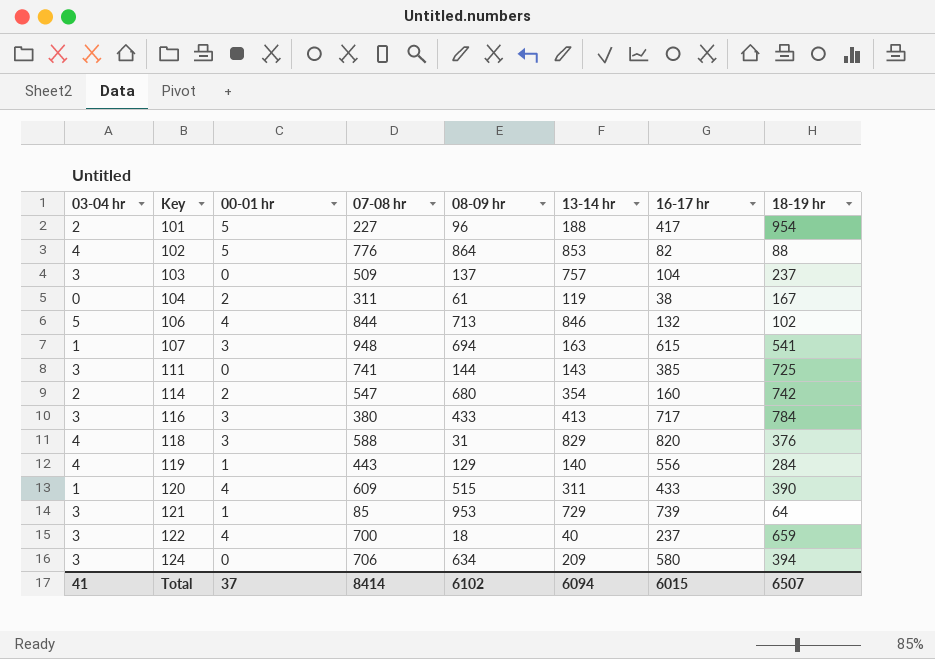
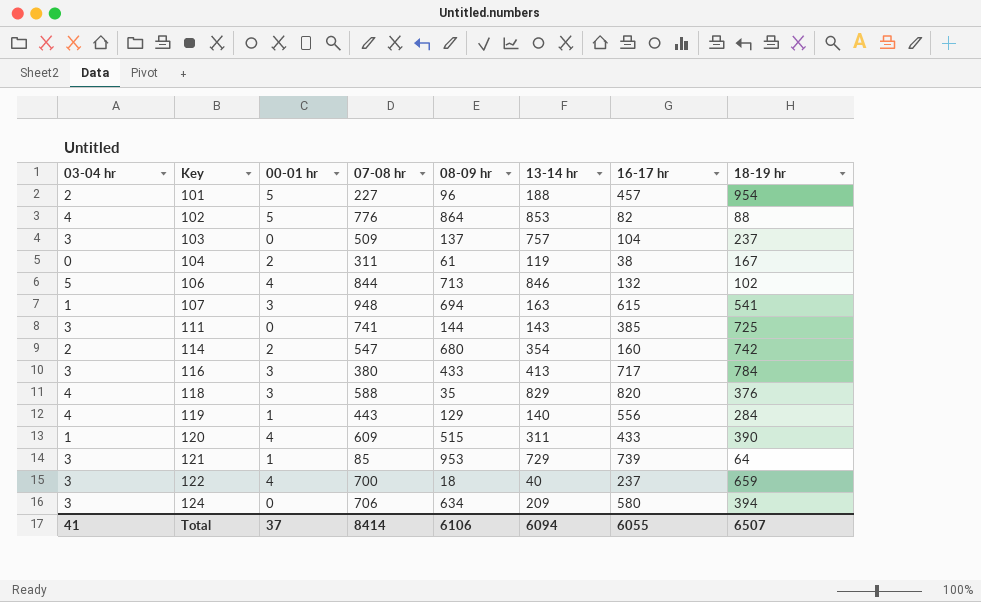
101 | 16-17 hr: 417 -> 457
118 | 08-09 hr: 31 -> 35
Total | 08-09 hr: 6102 -> 6106
Total | 16-17 hr: 6015 -> 6055

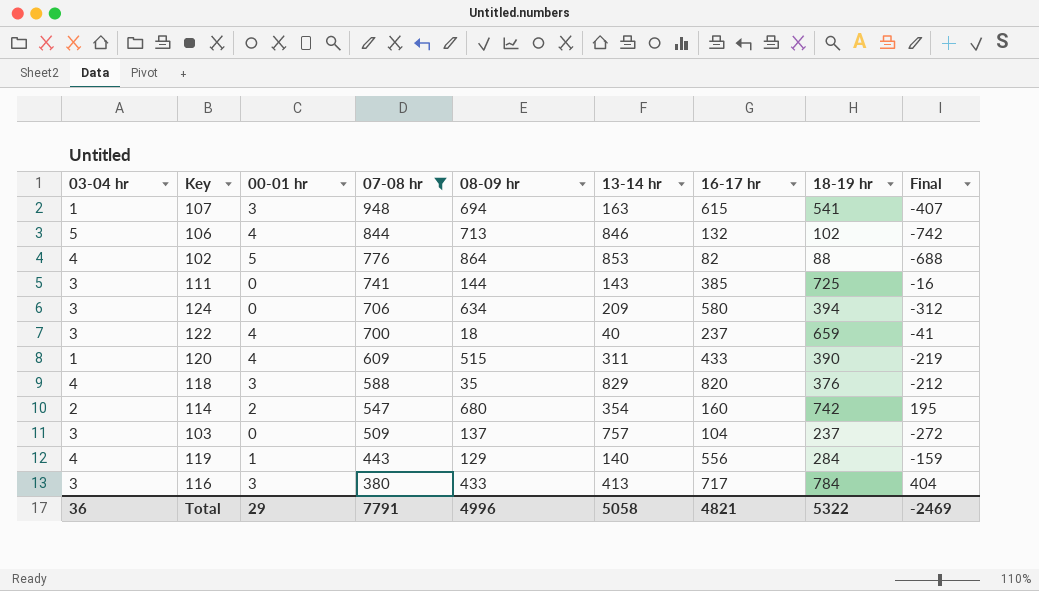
filter: none -> 07-08 hr >= 380
row order: Key ascending -> 07-08 hr descending
column Final | formula: none -> [18-19 hr] - [07-08 hr]
Total | 03-04 hr: 41 -> 36
Total | 00-01 hr: 37 -> 29
Total | 07-08 hr: 8414 -> 7791
Total | 08-09 hr: 6106 -> 4996
Total | 13-14 hr: 6094 -> 5058
Total | 16-17 hr: 6055 -> 4821
Total | 18-19 hr: 6507 -> 5322

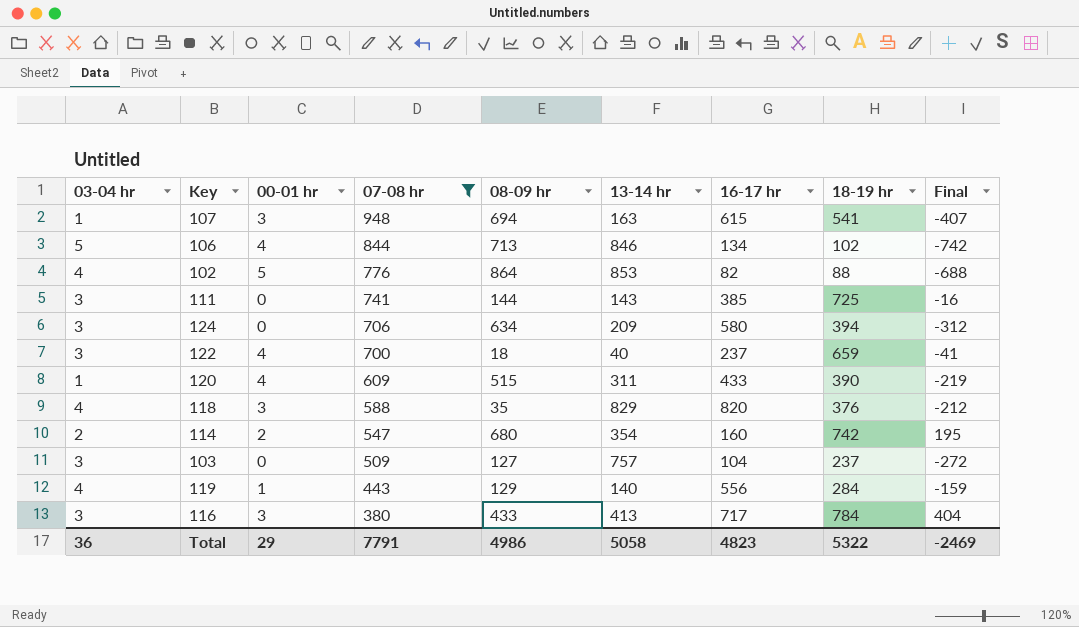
106 | 16-17 hr: 132 -> 134
103 | 08-09 hr: 137 -> 127
Total | 08-09 hr: 4996 -> 4986
Total | 16-17 hr: 4821 -> 4823

